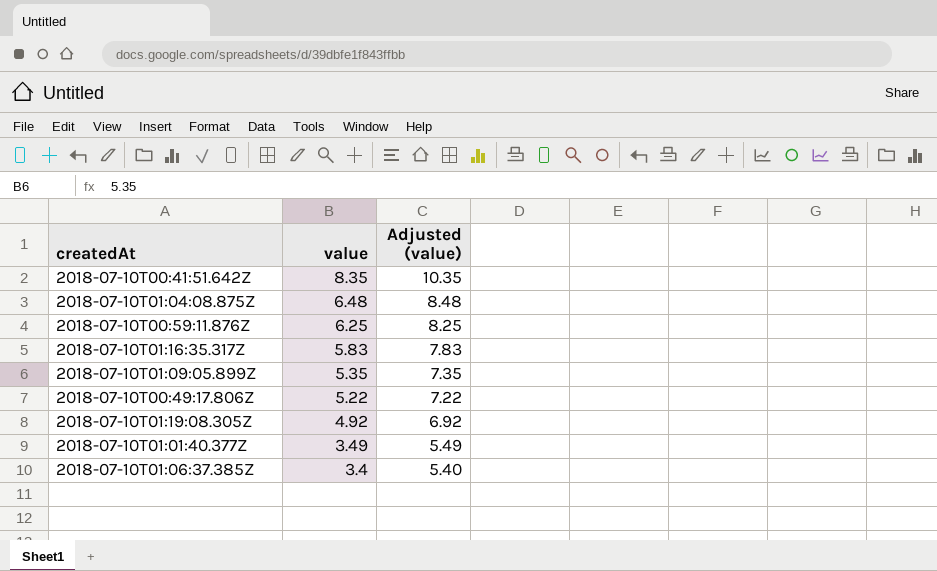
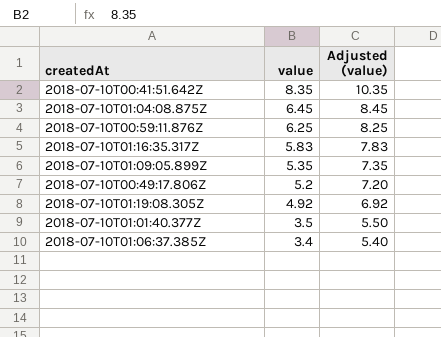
2018-07-10T01:04:08.875Z | value: 6.48 -> 6.45
2018-07-10T01:04:08.875Z | Adjusted (value): 8.48 -> 8.45
2018-07-10T00:49:17.806Z | value: 5.22 -> 5.2
2018-07-10T00:49:17.806Z | Adjusted (value): 7.22 -> 7.20
2018-07-10T01:01:40.377Z | value: 3.49 -> 3.5
2018-07-10T01:01:40.377Z | Adjusted (value): 5.49 -> 5.50

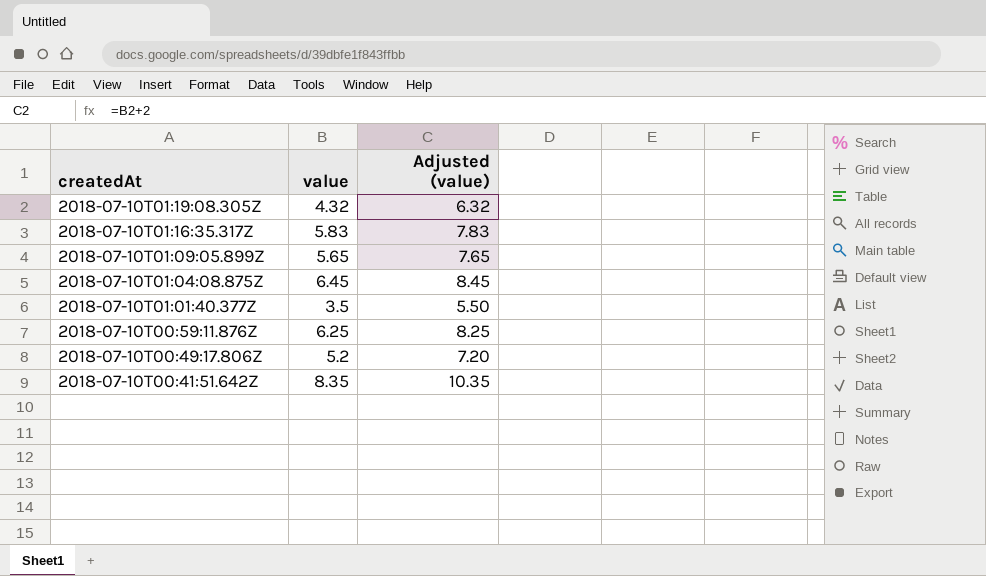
row order: value descending -> createdAt descending
row 2018-07-10T01:06:37.385Z: 3.4 | 5.40 -> none
2018-07-10T01:19:08.305Z | value: 4.92 -> 4.32
2018-07-10T01:19:08.305Z | Adjusted (value): 6.92 -> 6.32
2018-07-10T01:09:05.899Z | value: 5.35 -> 5.65
2018-07-10T01:09:05.899Z | Adjusted (value): 7.35 -> 7.65

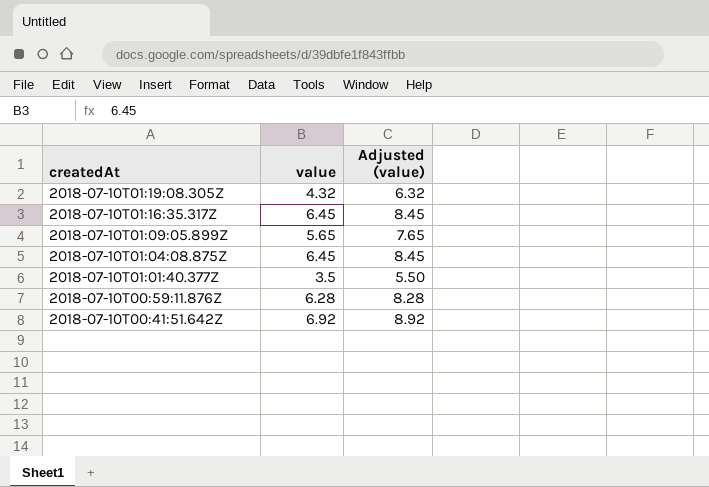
row 2018-07-10T00:49:17.806Z: 5.2 | 7.20 -> none
2018-07-10T01:16:35.317Z | value: 5.83 -> 6.45
2018-07-10T01:16:35.317Z | Adjusted (value): 7.83 -> 8.45
2018-07-10T00:59:11.876Z | value: 6.25 -> 6.28
2018-07-10T00:59:11.876Z | Adjusted (value): 8.25 -> 8.28
2018-07-10T00:41:51.642Z | value: 8.35 -> 6.92
2018-07-10T00:41:51.642Z | Adjusted (value): 10.35 -> 8.92

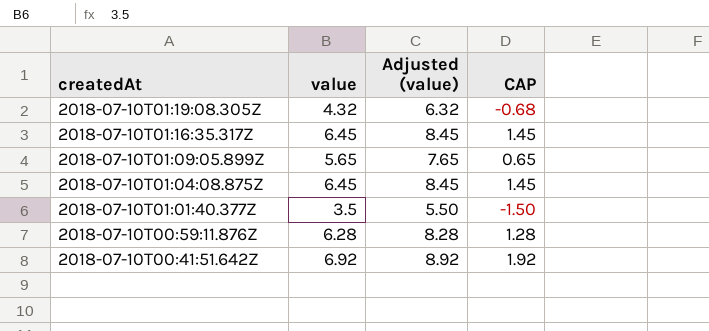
column CAP | formula: none -> [value] - 5

